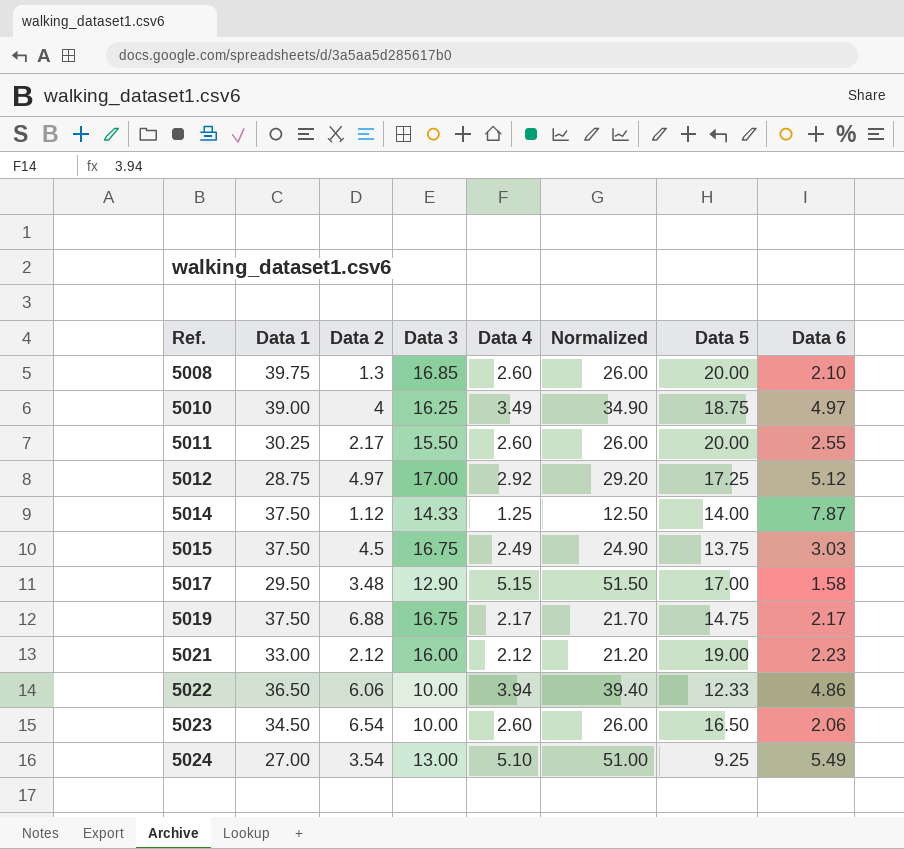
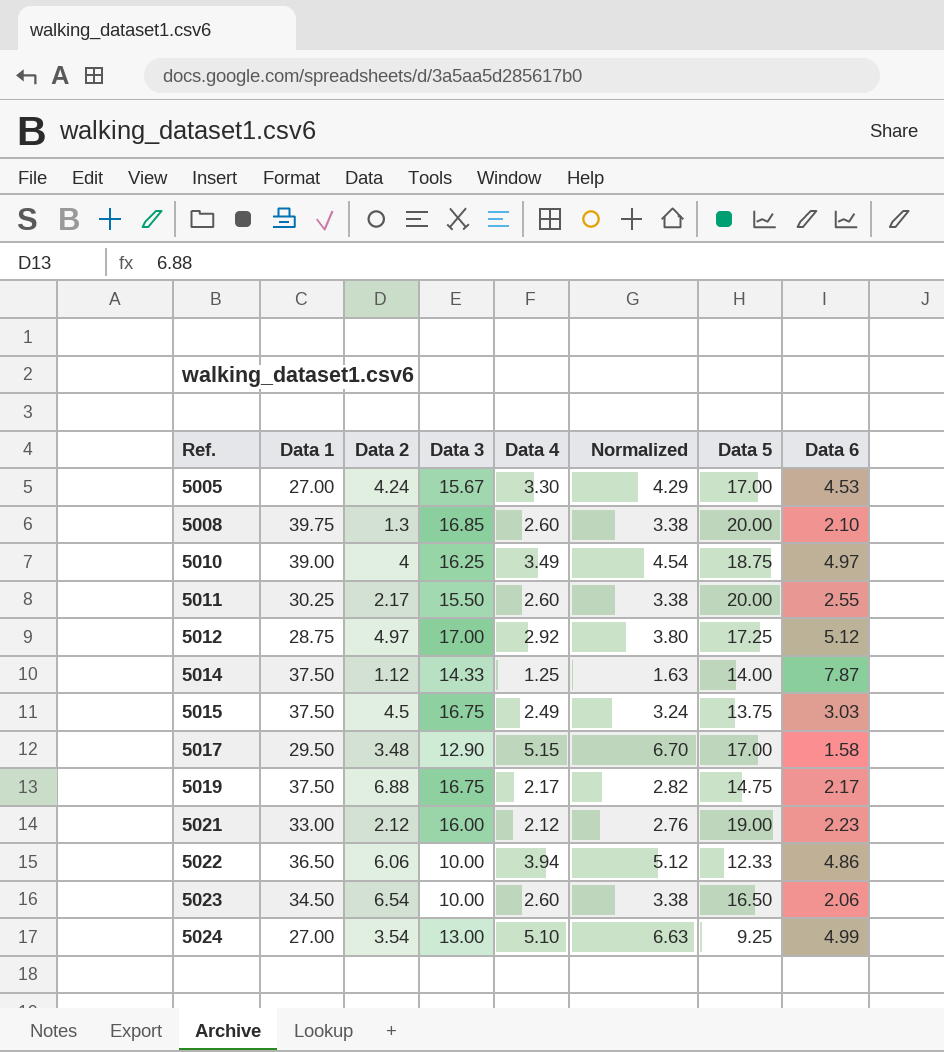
column Normalized | formula: [Data 4] * 10 -> [Data 4] * 1.3
row 5005: none -> 27.00 | 4.24 | 15.67 | 3.30 | 4.29 | 17.00 | 4.53
5024 | Data 6: 5.49 -> 4.99

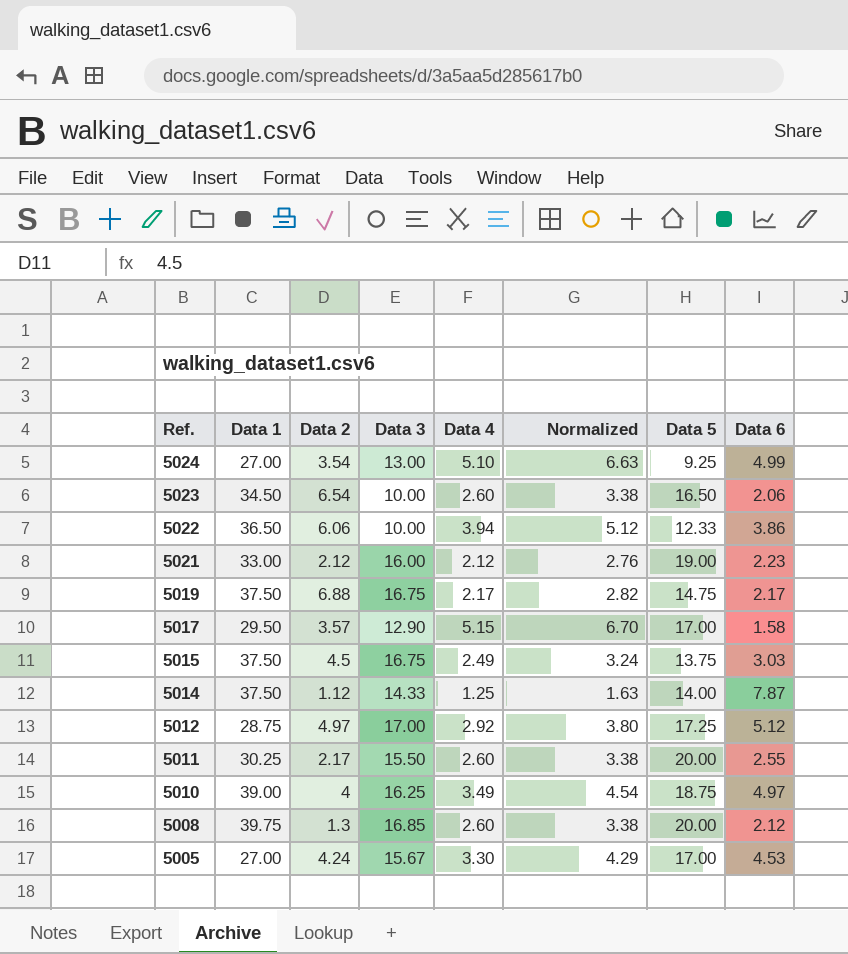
row order: Ref. ascending -> Ref. descending
5022 | Data 6: 4.86 -> 3.86
5017 | Data 2: 3.48 -> 3.57
5008 | Data 6: 2.10 -> 2.12

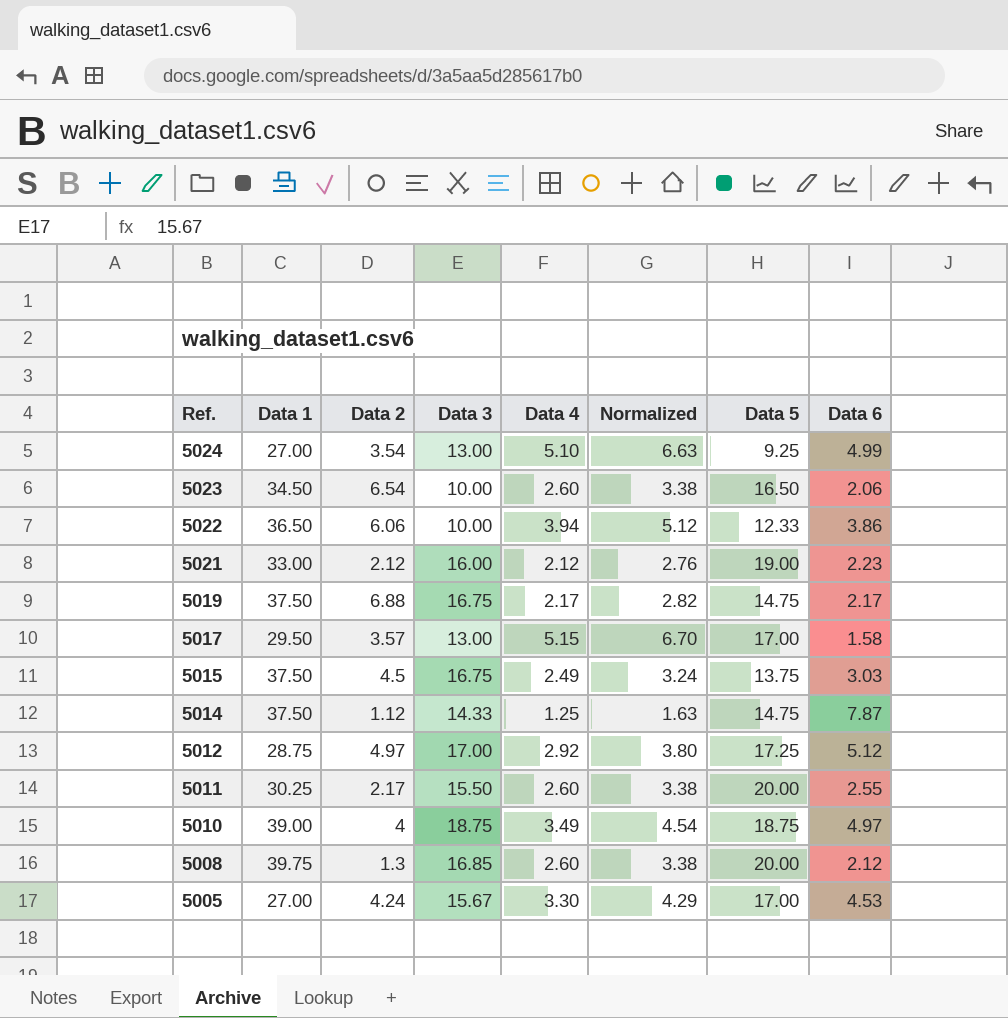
5017 | Data 3: 12.90 -> 13.00
5014 | Data 5: 14.00 -> 14.75
5010 | Data 3: 16.25 -> 18.75

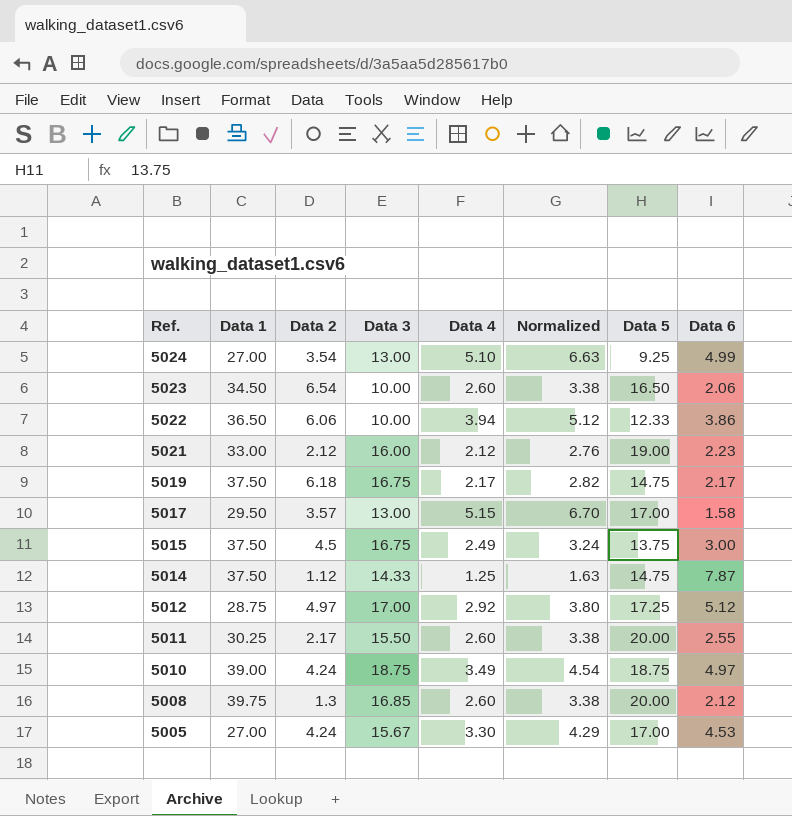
5019 | Data 2: 6.88 -> 6.18
5015 | Data 6: 3.03 -> 3.00
5010 | Data 2: 4 -> 4.24

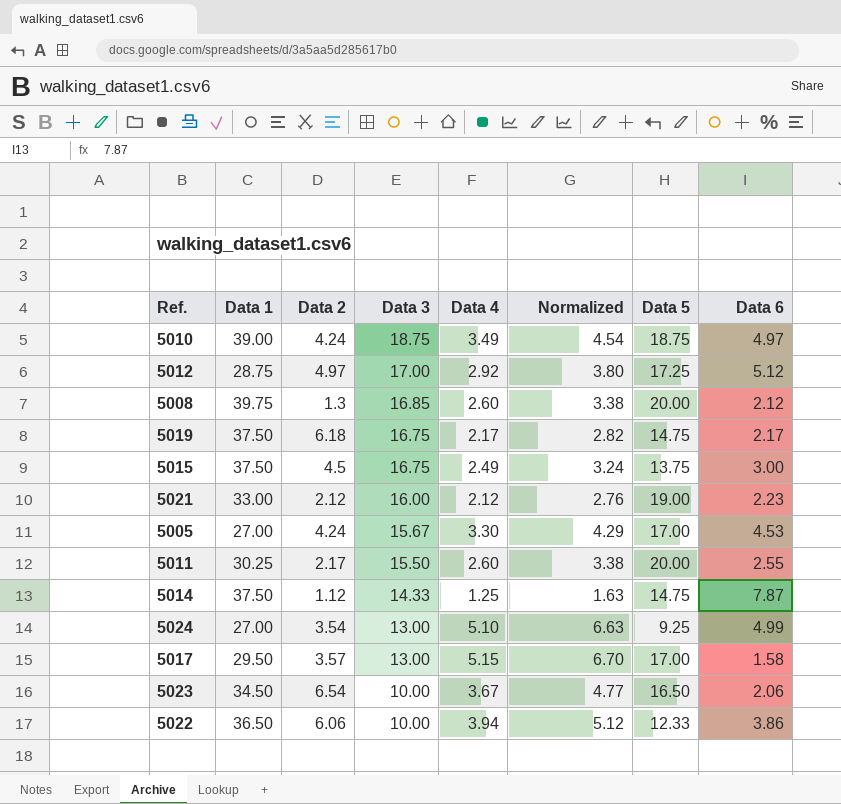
row order: Ref. descending -> Data 3 descending
5023 | Data 4: 2.60 -> 3.67
5023 | Normalized: 3.38 -> 4.77

